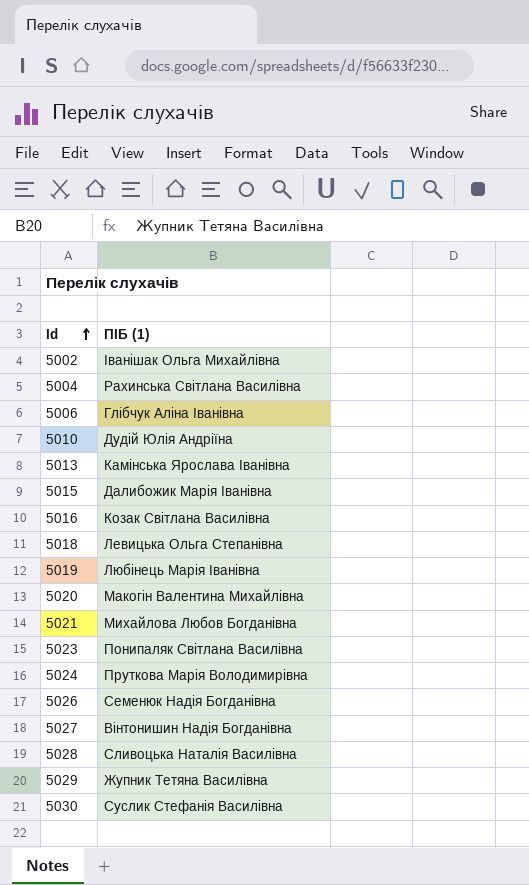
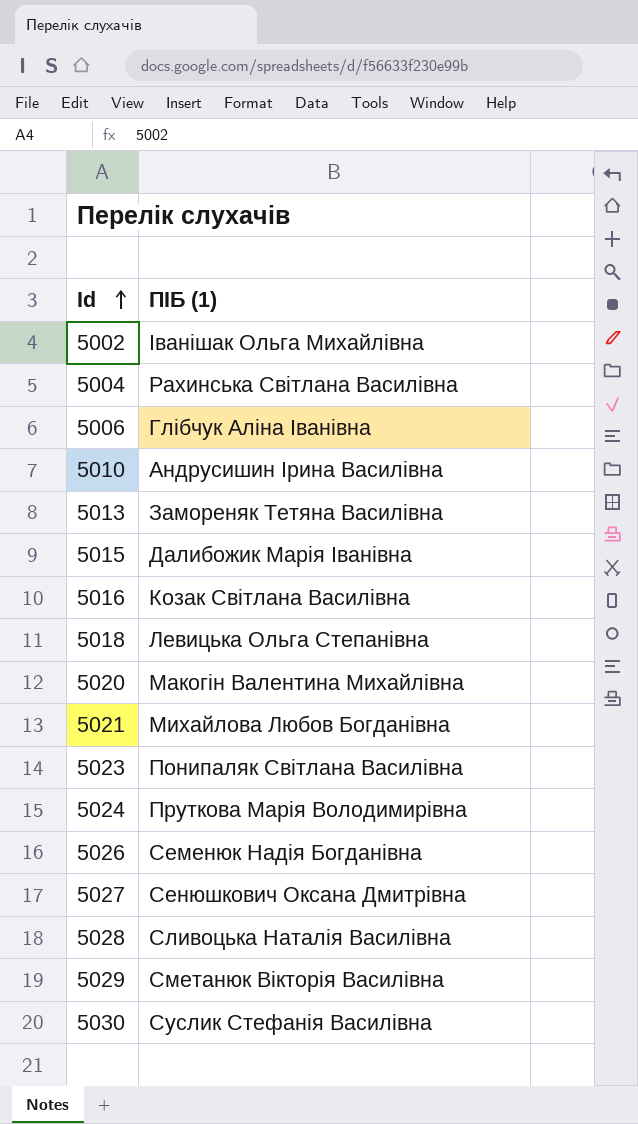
row 5019: Любінець Марія Іванівна -> none
5010 | ПІБ (1): Дудій Юлія Андріїна -> Андрусишин Ірина Василівна
5013 | ПІБ (1): Камінська Ярослава Іванівна -> Замореняк Тетяна Василівна
5027 | ПІБ (1): Вінтонишин Надія Богданівна -> Сенюшкович Оксана Дмитрівна
5029 | ПІБ (1): Жупник Тетяна Василівна -> Сметанюк Вікторія Василівна

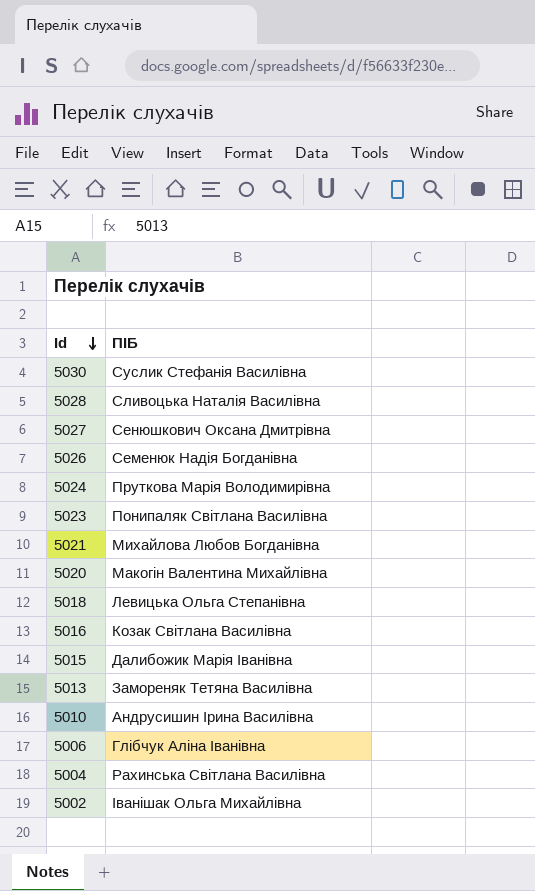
row order: Id ascending -> Id descending
column name: ПІБ (1) -> ПІБ
row 5029: Сметанюк Вікторія Василівна -> none

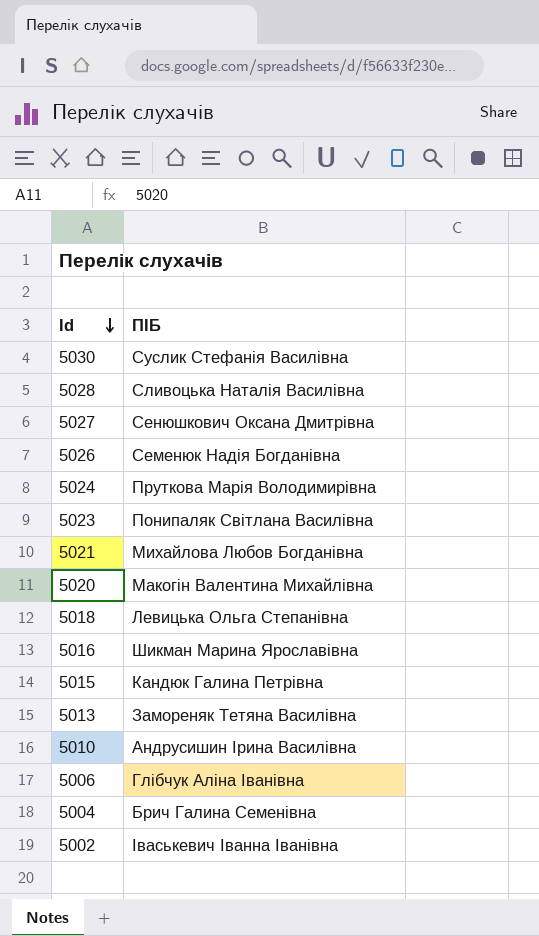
5016 | ПІБ: Козак Світлана Василівна -> Шикман Марина Ярославівна
5015 | ПІБ: Далибожик Марія Іванівна -> Кандюк Галина Петрівна
5004 | ПІБ: Рахинська Світлана Василівна -> Брич Галина Семенівна
5002 | ПІБ: Іванішак Ольга Михайлівна -> Іваськевич Іванна Іванівна

